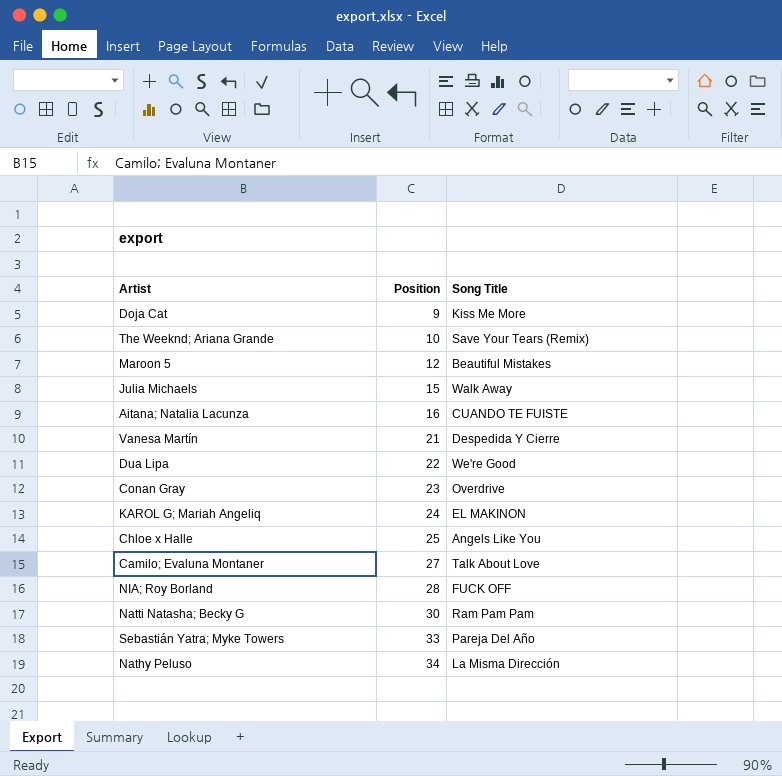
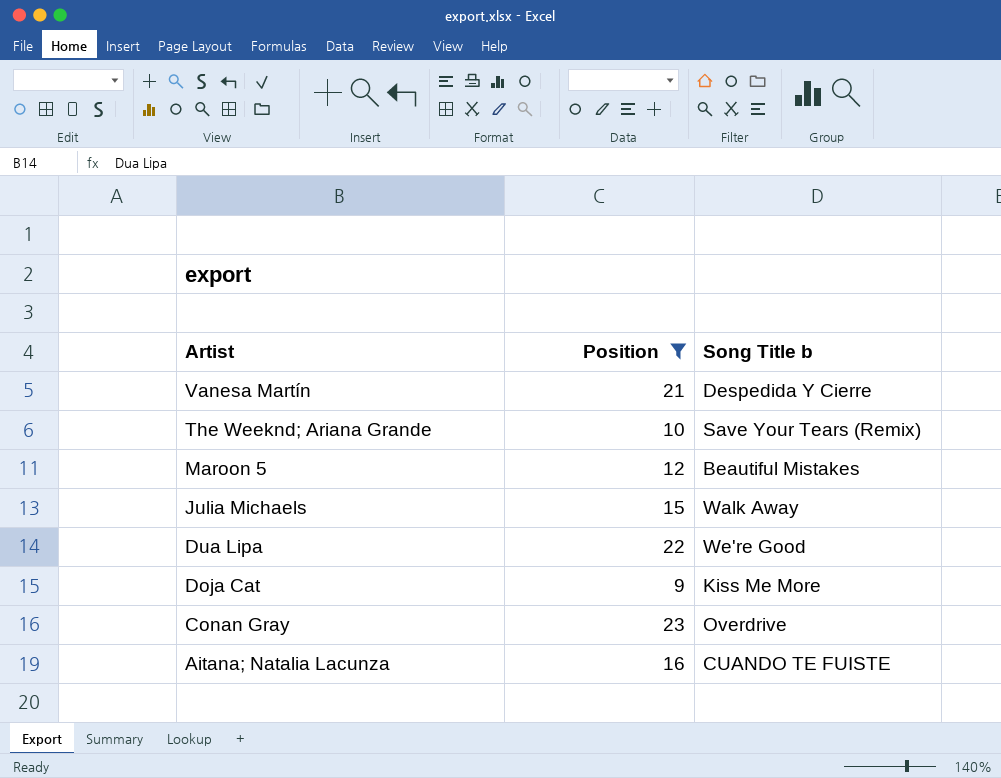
filter: none -> Position <= 23
row order: Position ascending -> Artist descending
column name: Song Title -> Song Title b

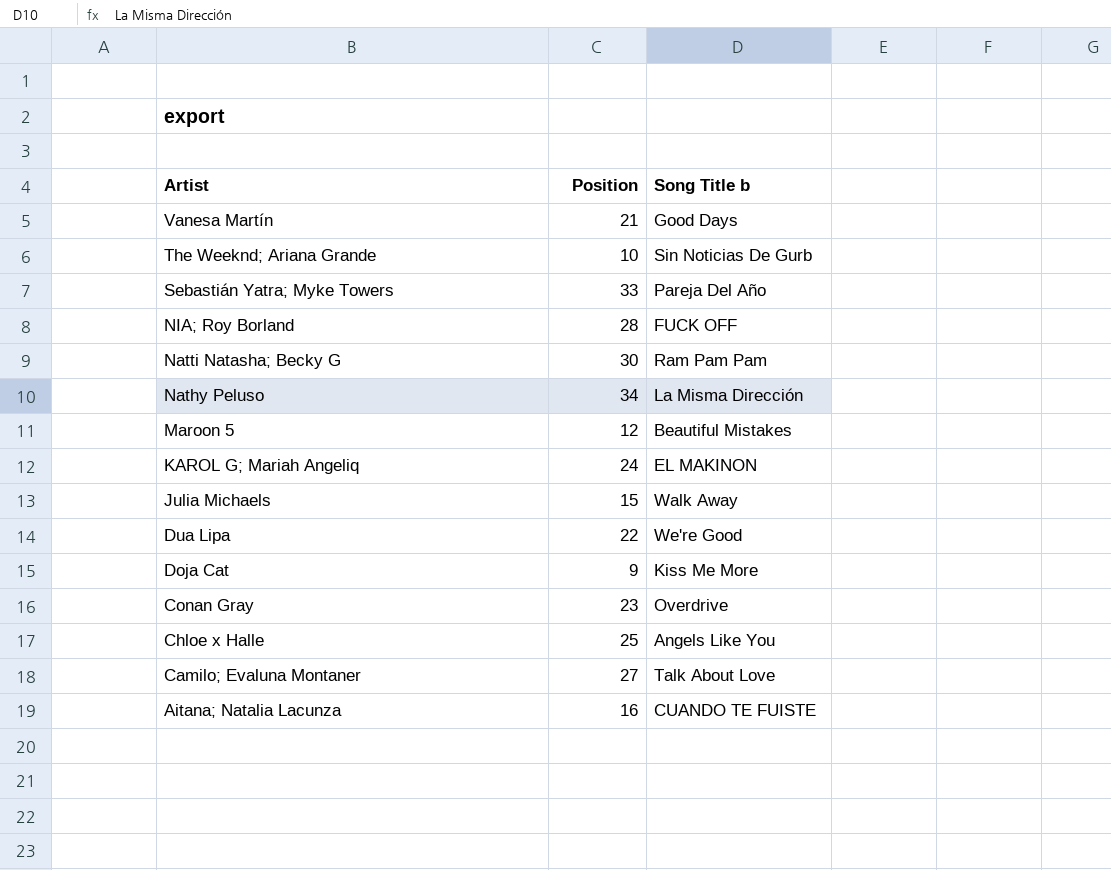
filter: Position <= 23 -> none
Vanesa Martín | Song Title b: Despedida Y Cierre -> Good Days
The Weeknd; Ariana Grande | Song Title b: Save Your Tears (Remix) -> Sin Noticias De Gurb

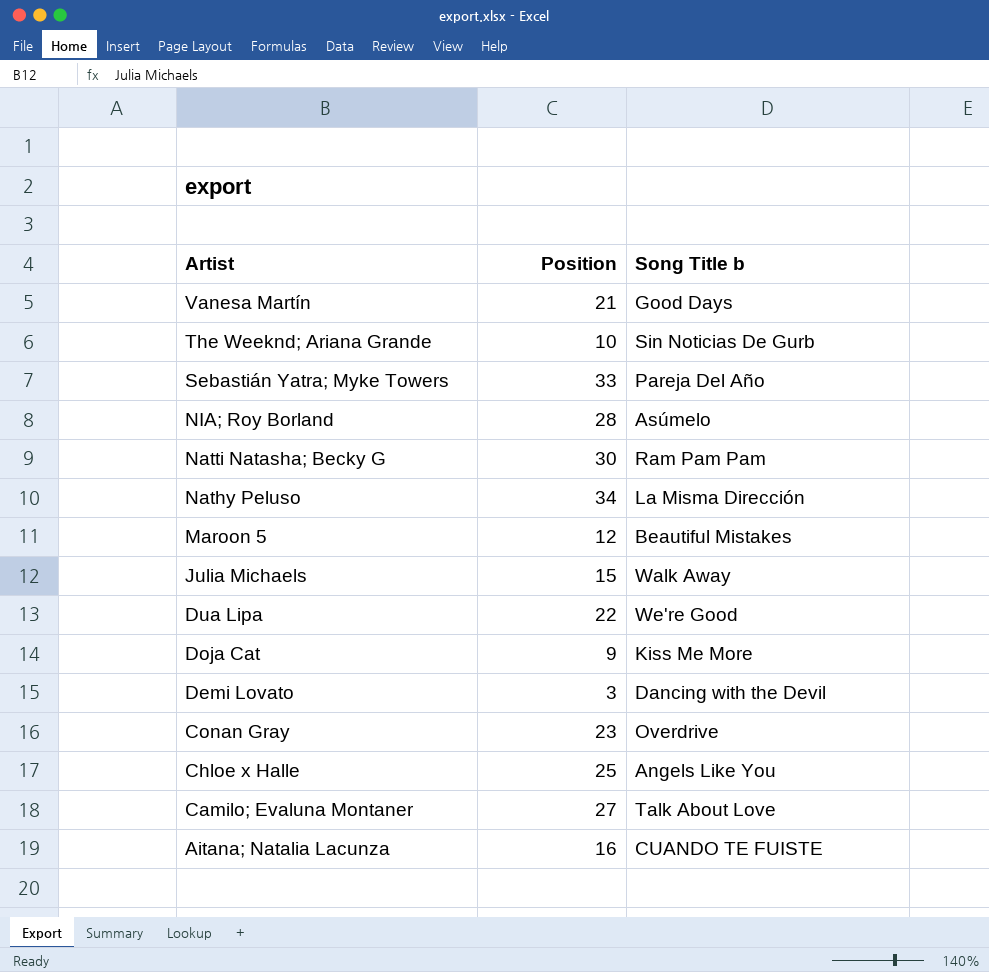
row KAROL G; Mariah Angeliq: 24 | EL MAKINON -> none
NIA; Roy Borland | Song Title b: FUCK OFF -> Asúmelo
row Demi Lovato: none -> 3 | Dancing with the Devil

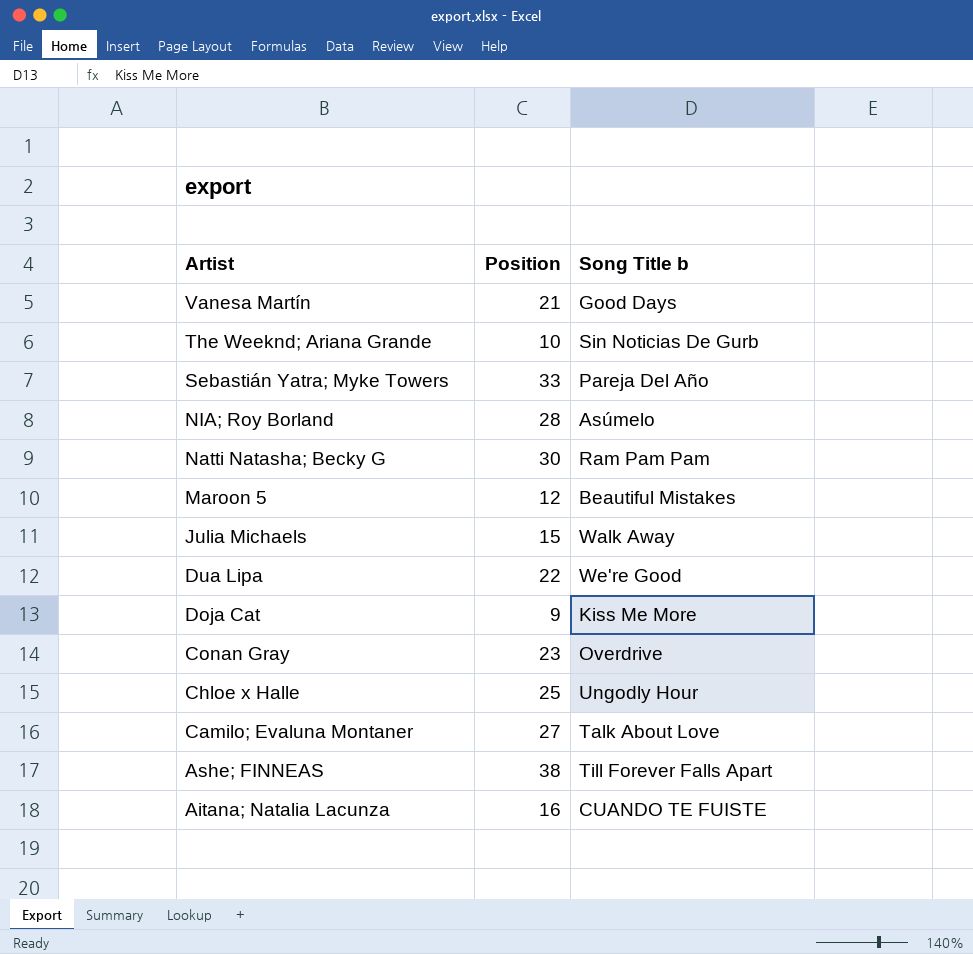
row Nathy Peluso: 34 | La Misma Dirección -> none
row Demi Lovato: 3 | Dancing with the Devil -> none
Chloe x Halle | Song Title b: Angels Like You -> Ungodly Hour
row Ashe; FINNEAS: none -> 38 | Till Forever Falls Apart

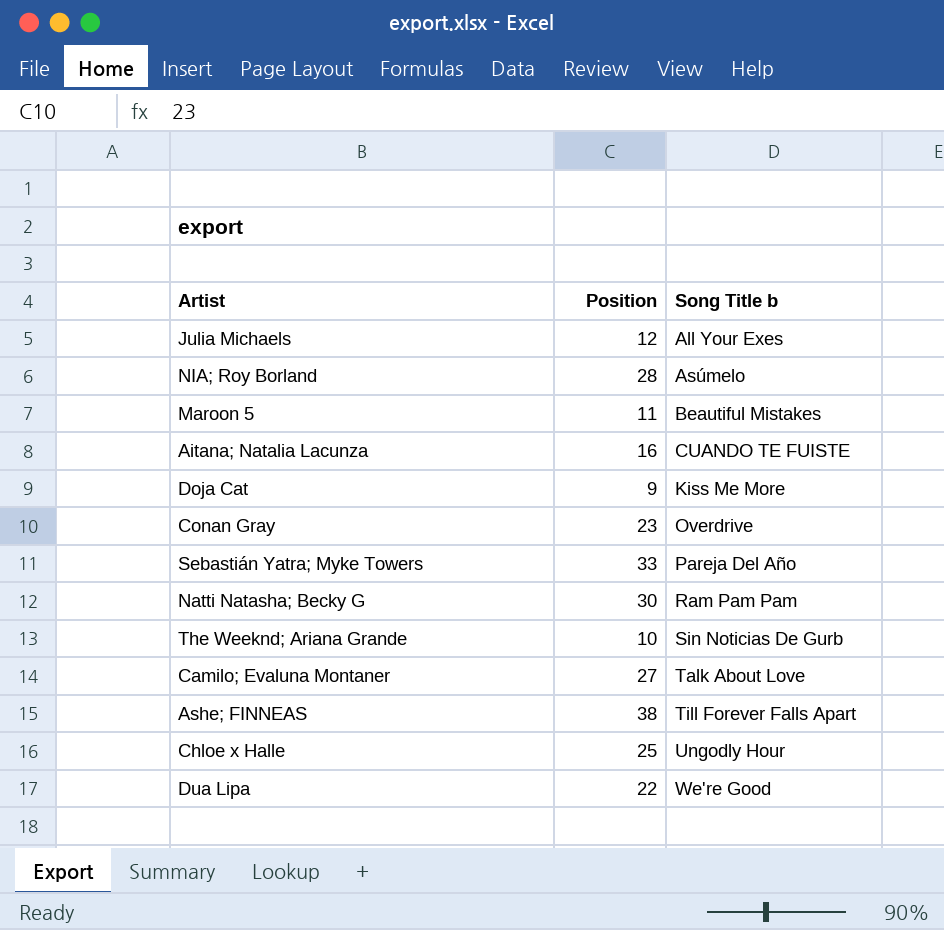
row order: Artist descending -> Song Title b ascending
row Vanesa Martín: 21 | Good Days -> none
Julia Michaels | Position: 15 -> 12
Julia Michaels | Song Title b: Walk Away -> All Your Exes
Maroon 5 | Position: 12 -> 11

